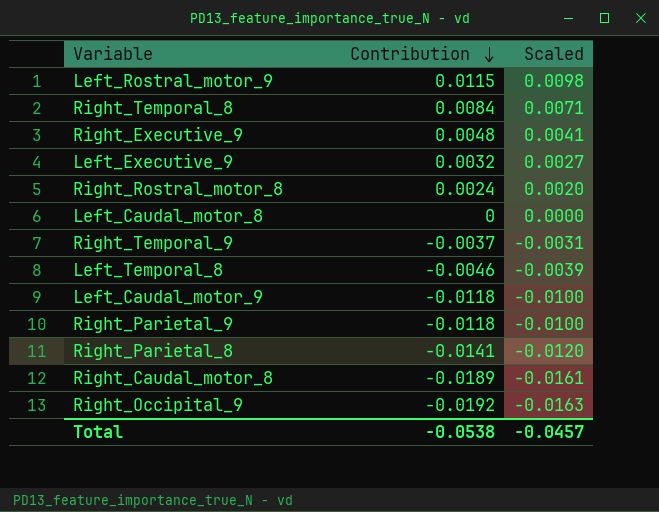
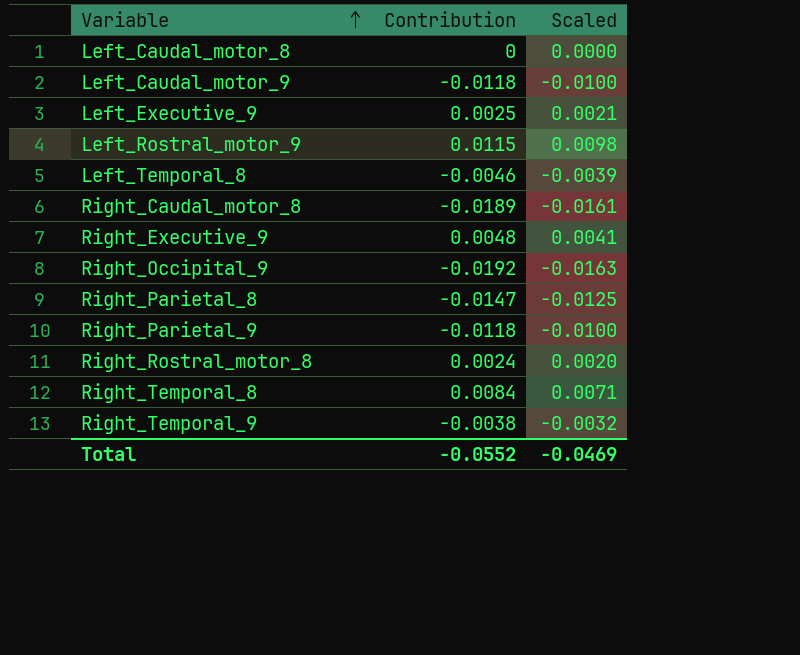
row order: Contribution descending -> Variable ascending
Left_Executive_9 | Contribution: 0.0032 -> 0.0025
Left_Executive_9 | Scaled: 0.0027 -> 0.0021
Right_Parietal_8 | Contribution: -0.0141 -> -0.0147
Right_Parietal_8 | Scaled: -0.0120 -> -0.0125
Right_Temporal_9 | Contribution: -0.0037 -> -0.0038
Right_Temporal_9 | Scaled: -0.0031 -> -0.0032
Total | Contribution: -0.0538 -> -0.0552
Total | Scaled: -0.0457 -> -0.0469

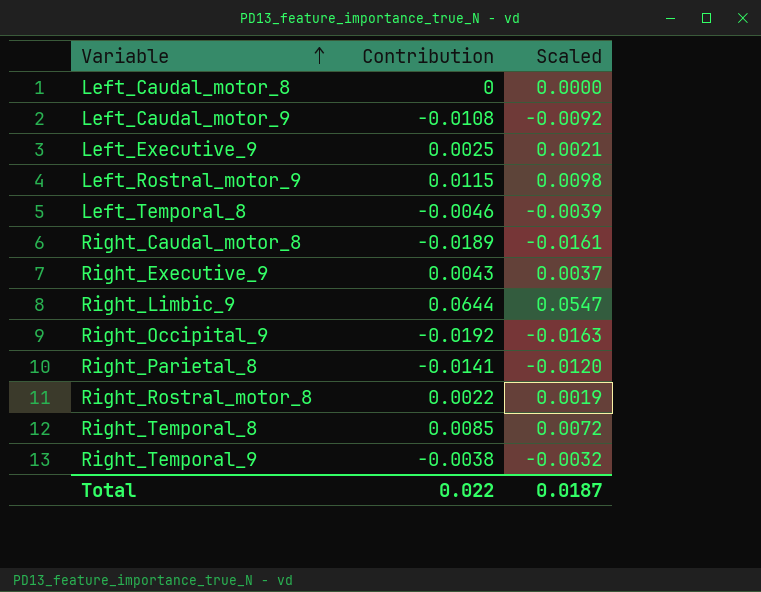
row Right_Parietal_9: -0.0118 | -0.0100 -> none
Left_Caudal_motor_9 | Contribution: -0.0118 -> -0.0108
Left_Caudal_motor_9 | Scaled: -0.0100 -> -0.0092
Right_Executive_9 | Contribution: 0.0048 -> 0.0043
Right_Executive_9 | Scaled: 0.0041 -> 0.0037
row Right_Limbic_9: none -> 0.0644 | 0.0547
Right_Parietal_8 | Contribution: -0.0147 -> -0.0141
Right_Parietal_8 | Scaled: -0.0125 -> -0.0120
Right_Rostral_motor_8 | Contribution: 0.0024 -> 0.0022
Right_Rostral_motor_8 | Scaled: 0.0020 -> 0.0019
Right_Temporal_8 | Contribution: 0.0084 -> 0.0085
Right_Temporal_8 | Scaled: 0.0071 -> 0.0072
Total | Contribution: -0.0552 -> 0.022
Total | Scaled: -0.0469 -> 0.0187

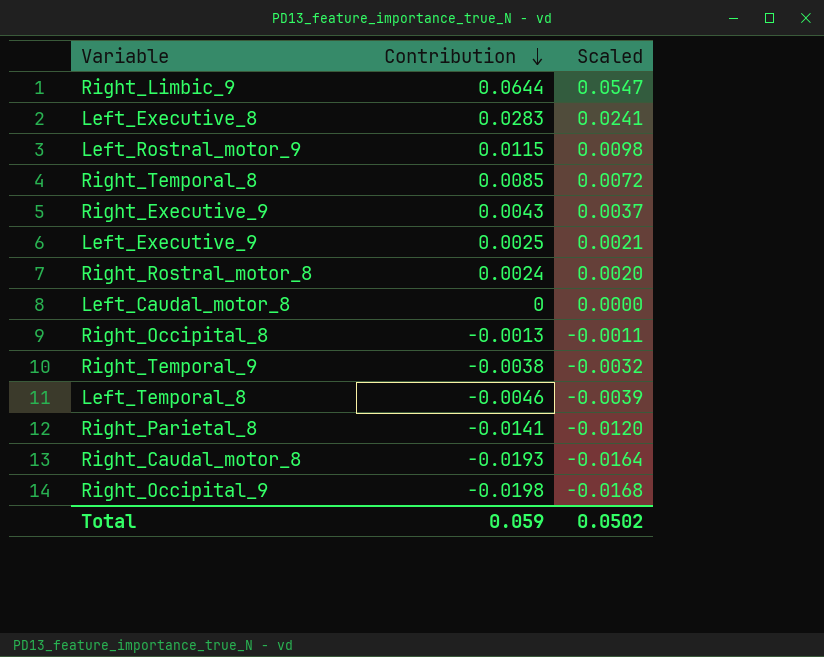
row order: Variable ascending -> Contribution descending
row Left_Caudal_motor_9: -0.0108 | -0.0092 -> none
row Left_Executive_8: none -> 0.0283 | 0.0241
Right_Rostral_motor_8 | Contribution: 0.0022 -> 0.0024
Right_Rostral_motor_8 | Scaled: 0.0019 -> 0.0020
row Right_Occipital_8: none -> -0.0013 | -0.0011
Right_Caudal_motor_8 | Contribution: -0.0189 -> -0.0193
Right_Caudal_motor_8 | Scaled: -0.0161 -> -0.0164
Right_Occipital_9 | Contribution: -0.0192 -> -0.0198
Right_Occipital_9 | Scaled: -0.0163 -> -0.0168
Total | Contribution: 0.022 -> 0.059
Total | Scaled: 0.0187 -> 0.0502

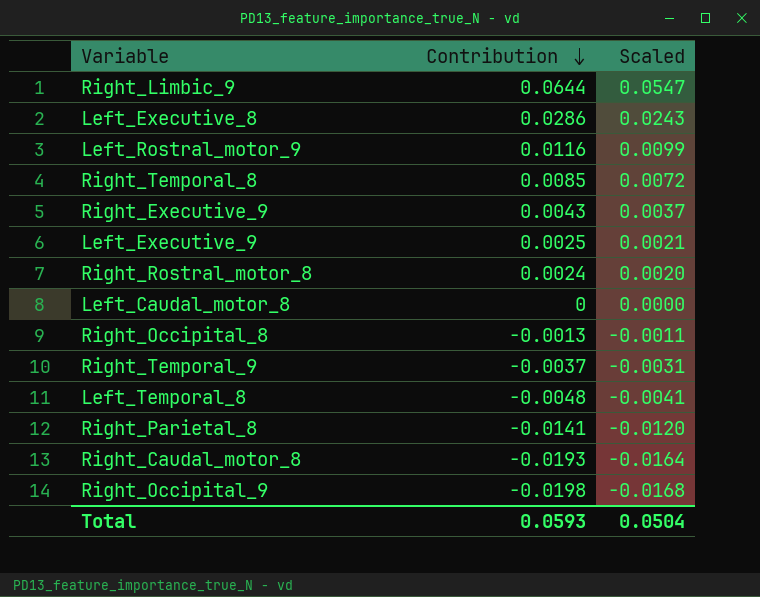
Left_Executive_8 | Contribution: 0.0283 -> 0.0286
Left_Executive_8 | Scaled: 0.0241 -> 0.0243
Left_Rostral_motor_9 | Contribution: 0.0115 -> 0.0116
Left_Rostral_motor_9 | Scaled: 0.0098 -> 0.0099
Right_Temporal_9 | Contribution: -0.0038 -> -0.0037
Right_Temporal_9 | Scaled: -0.0032 -> -0.0031
Left_Temporal_8 | Contribution: -0.0046 -> -0.0048
Left_Temporal_8 | Scaled: -0.0039 -> -0.0041
Total | Contribution: 0.059 -> 0.0593
Total | Scaled: 0.0502 -> 0.0504

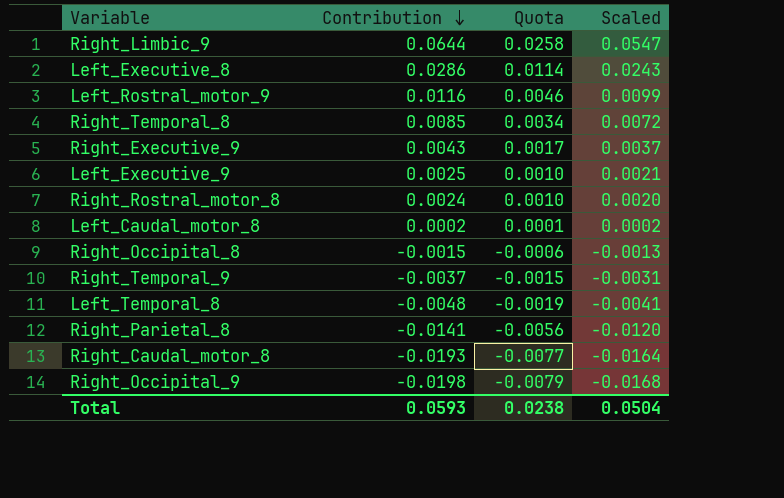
column Quota | formula: none -> [Contribution] * 0.4
Left_Caudal_motor_8 | Contribution: 0 -> 0.0002
Left_Caudal_motor_8 | Scaled: 0.0000 -> 0.0002
Right_Occipital_8 | Contribution: -0.0013 -> -0.0015
Right_Occipital_8 | Scaled: -0.0011 -> -0.0013

